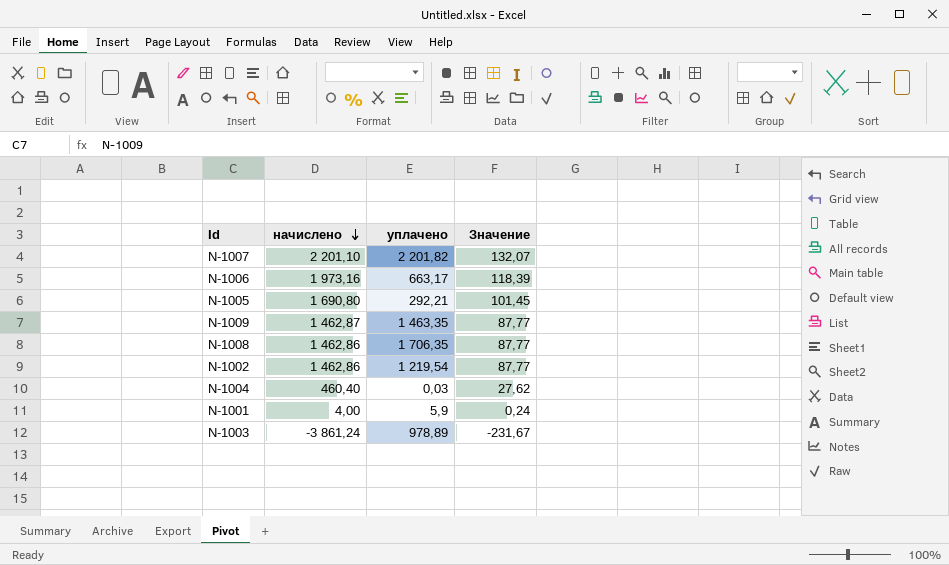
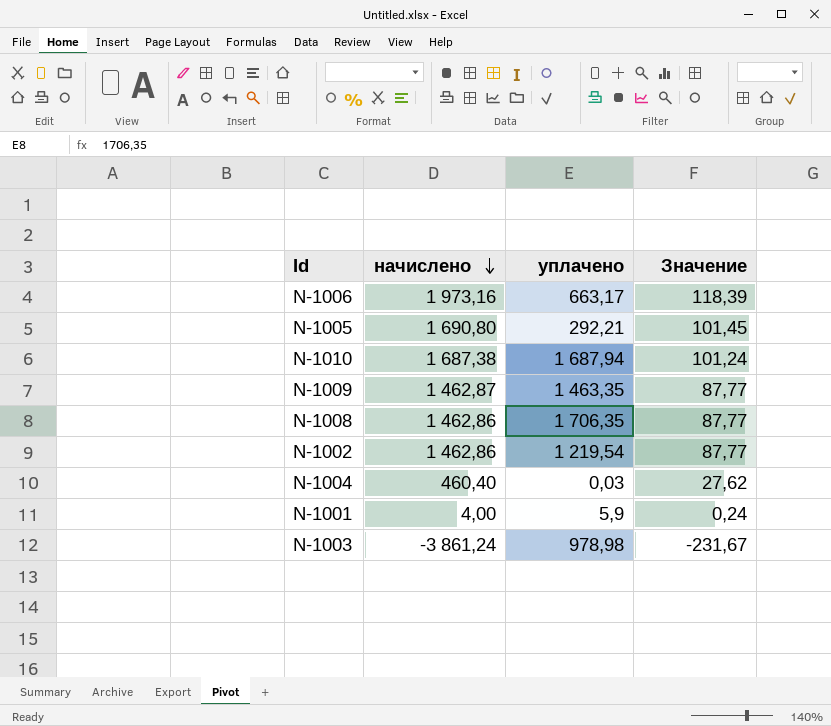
row N-1007: 2 201,10 | 2 201,82 | 132,07 -> none
row N-1010: none -> 1 687,38 | 1 687,94 | 101,24
N-1003 | уплачено: 978,89 -> 978,98

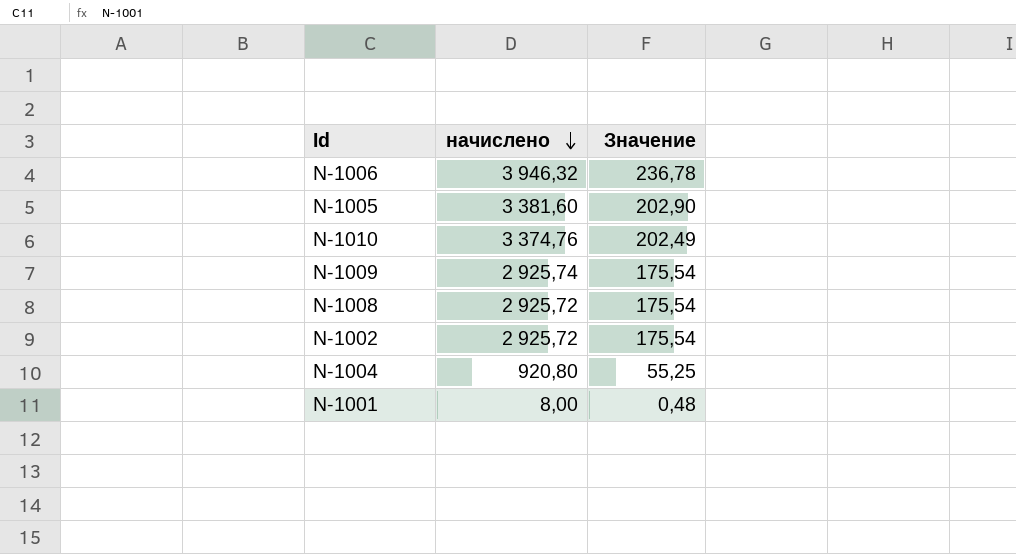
column уплачено | position: 3 -> none
row N-1003: -3 861,24 | 978,98 | -231,67 -> none
N-1006 | начислено: 1 973,16 -> 3 946,32
N-1006 | Значение: 118,39 -> 236,78
N-1005 | начислено: 1 690,80 -> 3 381,60
N-1005 | Значение: 101,45 -> 202,90
N-1010 | начислено: 1 687,38 -> 3 374,76
N-1010 | Значение: 101,24 -> 202,49
N-1009 | начислено: 1 462,87 -> 2 925,74
N-1009 | Значение: 87,77 -> 175,54
N-1008 | начислено: 1 462,86 -> 2 925,72
N-1008 | Значение: 87,77 -> 175,54
N-1002 | начислено: 1 462,86 -> 2 925,72
N-1002 | Значение: 87,77 -> 175,54
N-1004 | начислено: 460,40 -> 920,80
N-1004 | Значение: 27,62 -> 55,25
N-1001 | начислено: 4,00 -> 8,00
N-1001 | Значение: 0,24 -> 0,48

